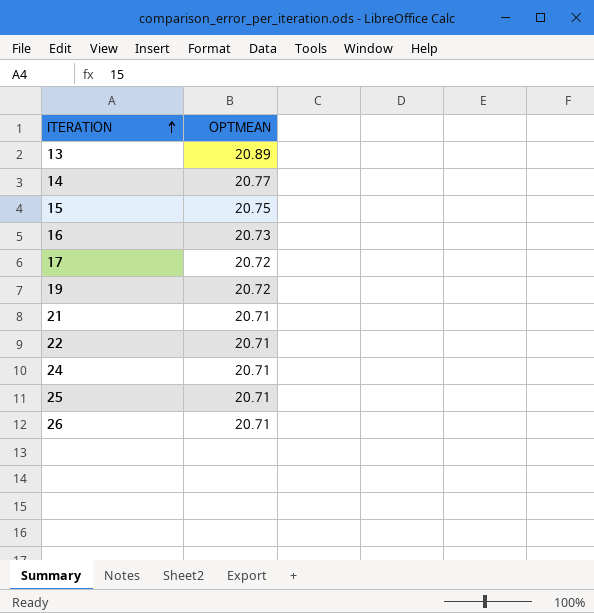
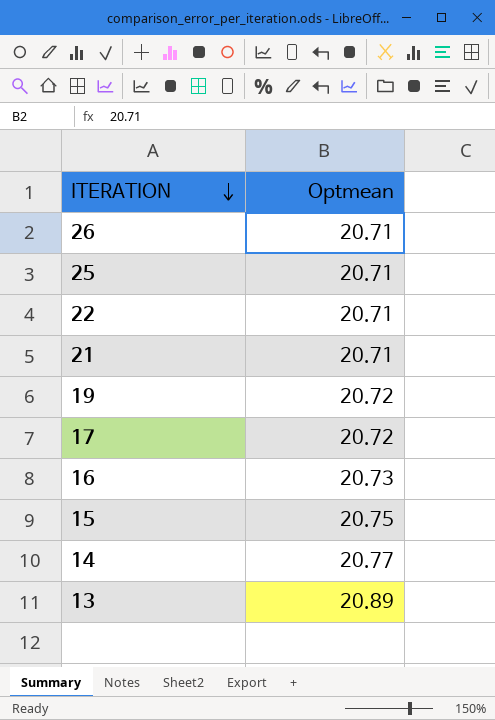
row order: ITERATION ascending -> ITERATION descending
column name: OPTMEAN -> Optmean
row 24: 20.71 -> none

